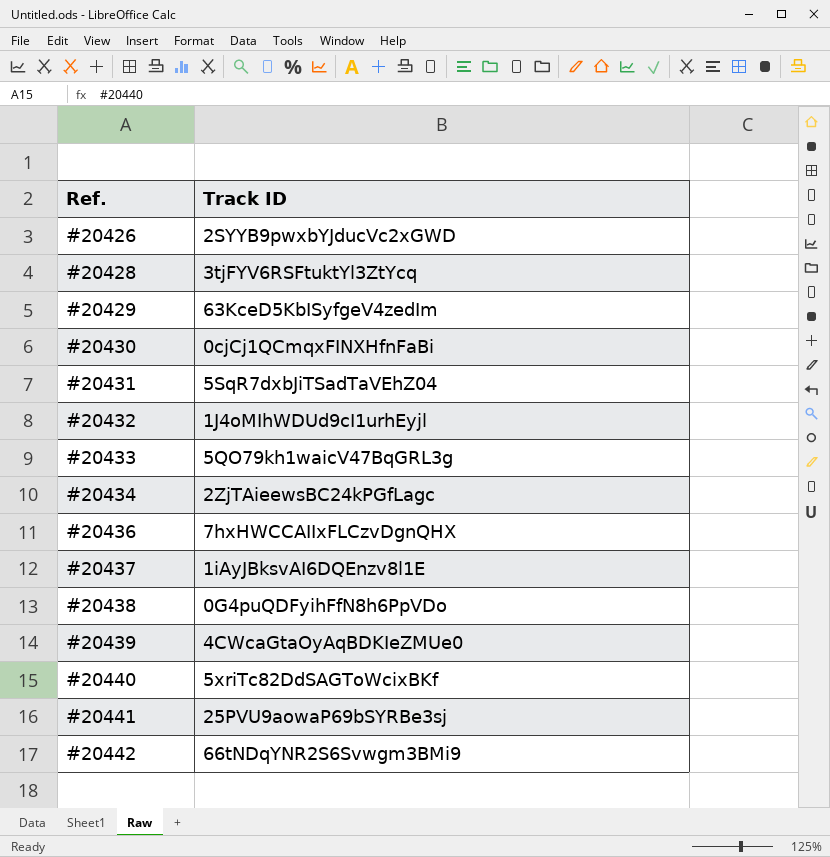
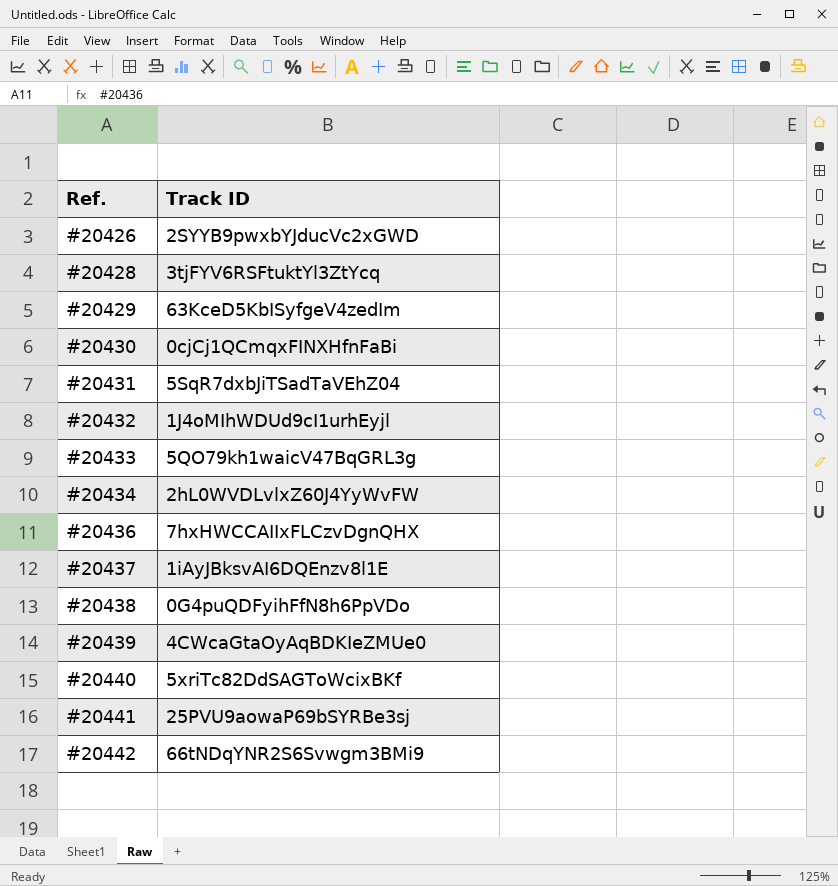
#20434 | Track ID: 2ZjTAieewsBC24kPGfLagc -> 2hL0WVDLvlxZ60J4YyWvFW

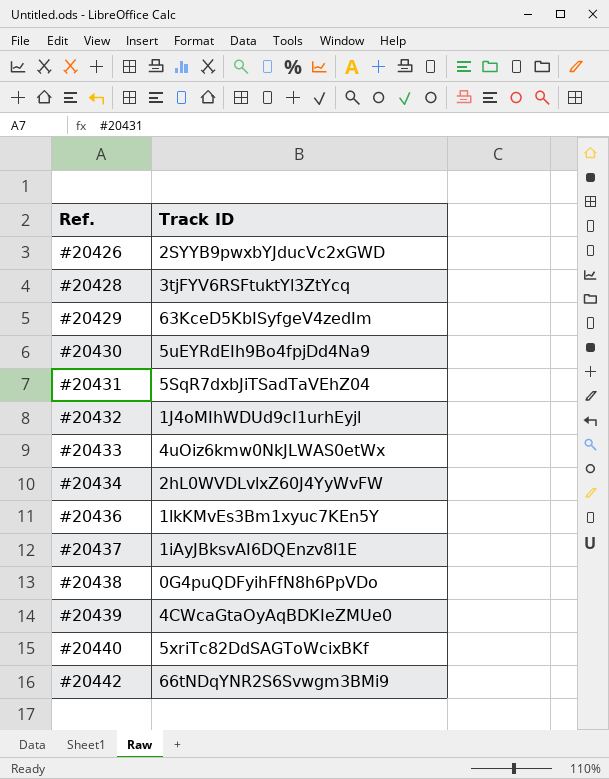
row #20441: 25PVU9aowaP69bSYRBe3sj -> none
#20430 | Track ID: 0cjCj1QCmqxFINXHfnFaBi -> 5uEYRdEIh9Bo4fpjDd4Na9
#20433 | Track ID: 5QO79kh1waicV47BqGRL3g -> 4uOiz6kmw0NkJLWAS0etWx
#20436 | Track ID: 7hxHWCCAIIxFLCzvDgnQHX -> 1lkKMvEs3Bm1xyuc7KEn5Y

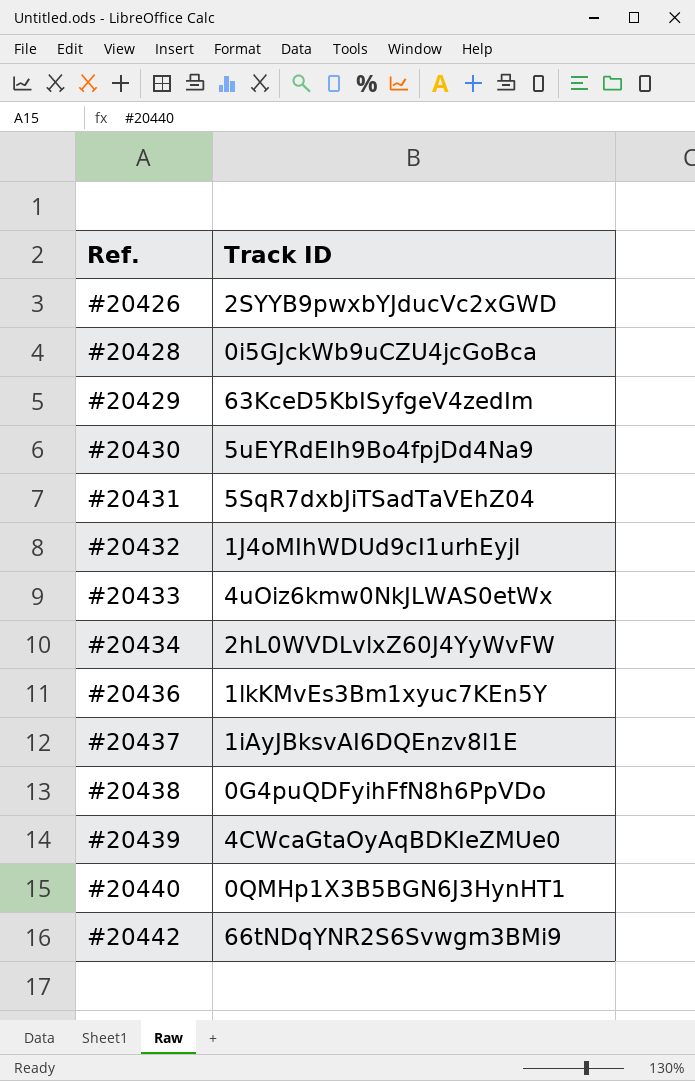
#20428 | Track ID: 3tjFYV6RSFtuktYl3ZtYcq -> 0i5GJckWb9uCZU4jcGoBca
#20440 | Track ID: 5xriTc82DdSAGToWcixBKf -> 0QMHp1X3B5BGN6J3HynHT1

